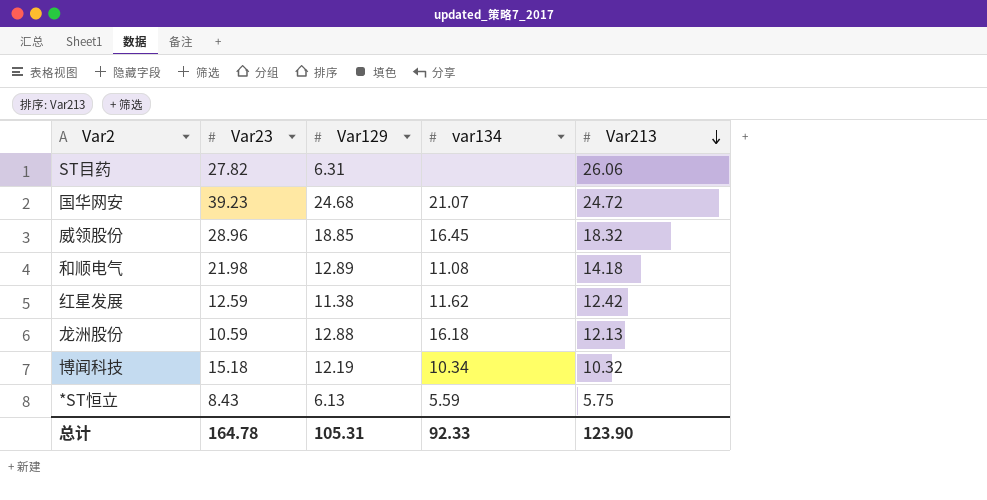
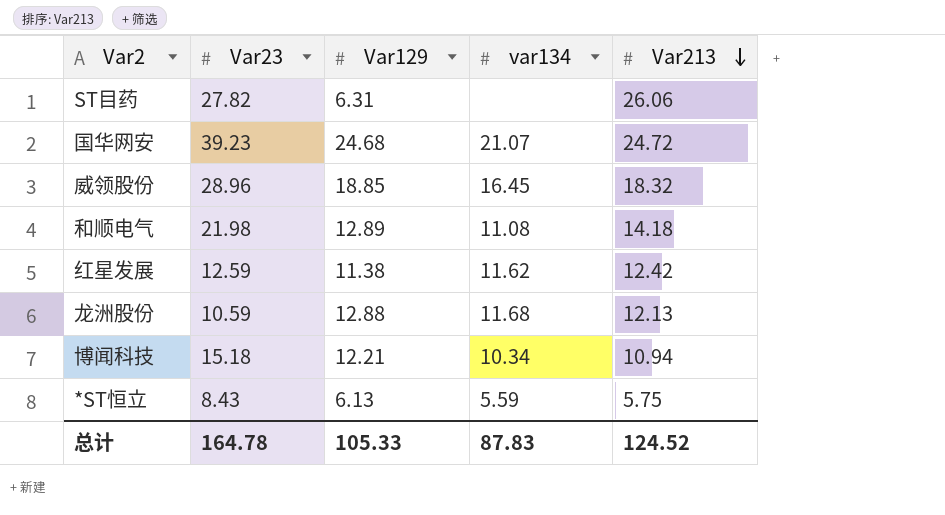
龙洲股份 | var134: 16.18 -> 11.68
博闻科技 | Var129: 12.19 -> 12.21
博闻科技 | Var213: 10.32 -> 10.94
总计 | Var129: 105.31 -> 105.33
总计 | var134: 92.33 -> 87.83
总计 | Var213: 123.90 -> 124.52

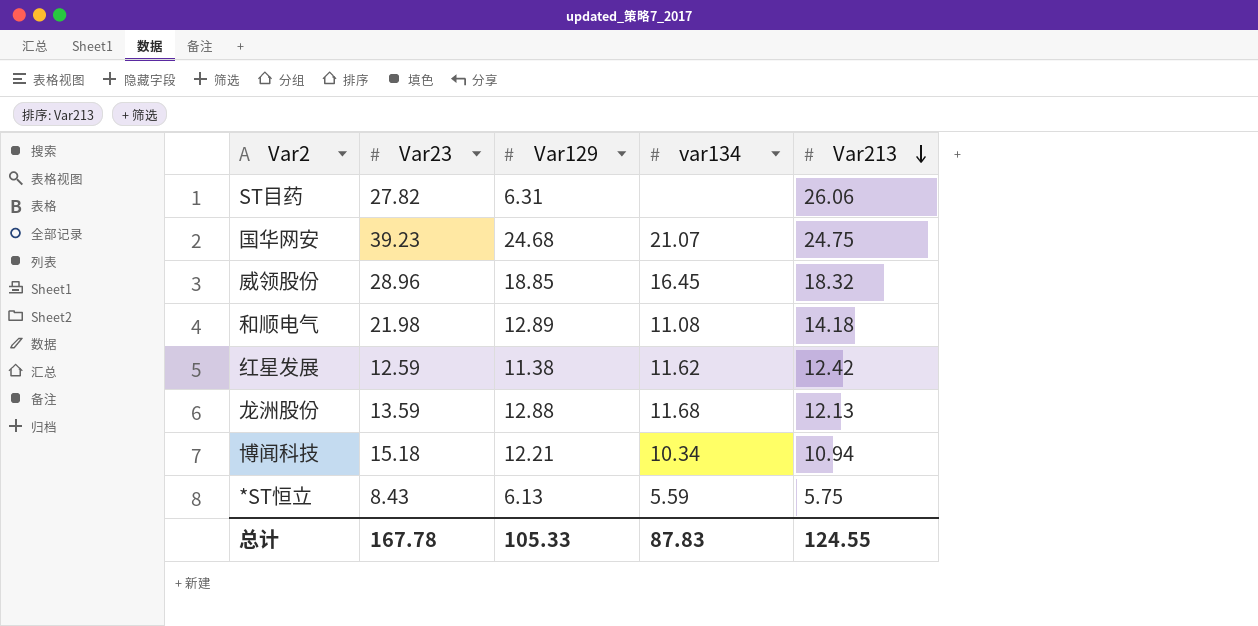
国华网安 | Var213: 24.72 -> 24.75
龙洲股份 | Var23: 10.59 -> 13.59
总计 | Var23: 164.78 -> 167.78
总计 | Var213: 124.52 -> 124.55

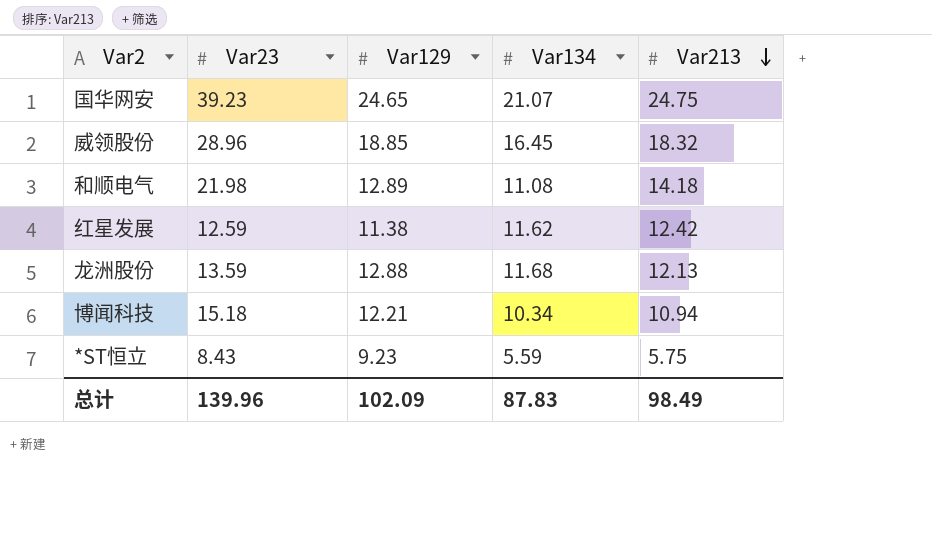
column name: var134 -> Var134
row ST目药: 27.82 | 6.31 | none | 26.06 -> none
国华网安 | Var129: 24.68 -> 24.65
*ST恒立 | Var129: 6.13 -> 9.23
总计 | Var23: 167.78 -> 139.96
总计 | Var129: 105.33 -> 102.09
总计 | Var213: 124.55 -> 98.49

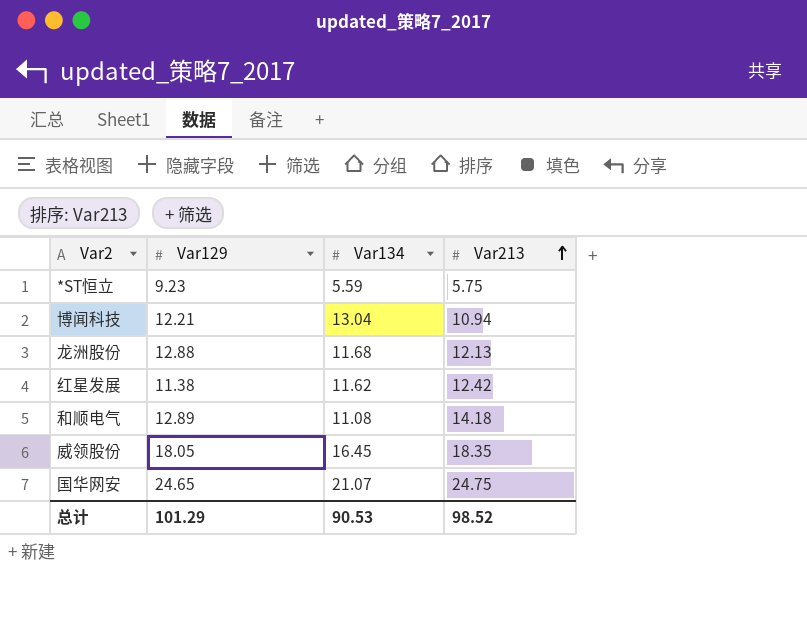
row order: Var213 descending -> Var213 ascending
column Var23 | position: 2 -> none
博闻科技 | Var134: 10.34 -> 13.04
威领股份 | Var129: 18.85 -> 18.05
威领股份 | Var213: 18.32 -> 18.35
总计 | Var129: 102.09 -> 101.29
总计 | Var134: 87.83 -> 90.53
总计 | Var213: 98.49 -> 98.52

